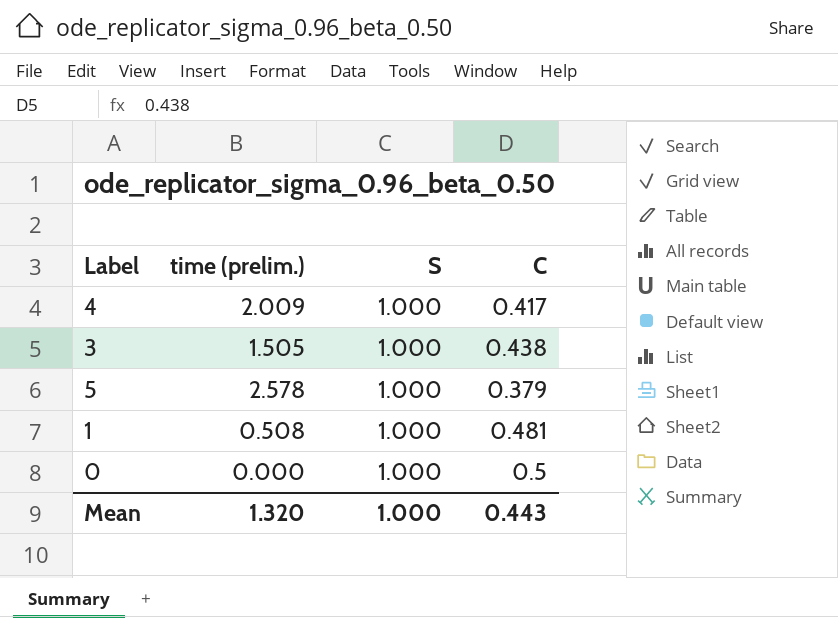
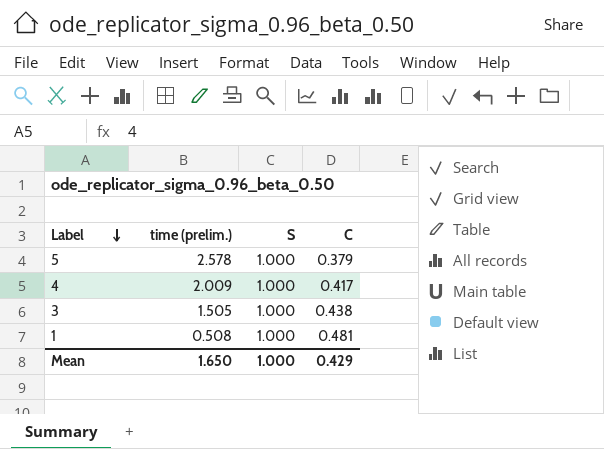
row order: none -> Label descending
row 0: 0.000 | 1.000 | 0.5 -> none
Mean | time (prelim.): 1.320 -> 1.650
Mean | C: 0.443 -> 0.429

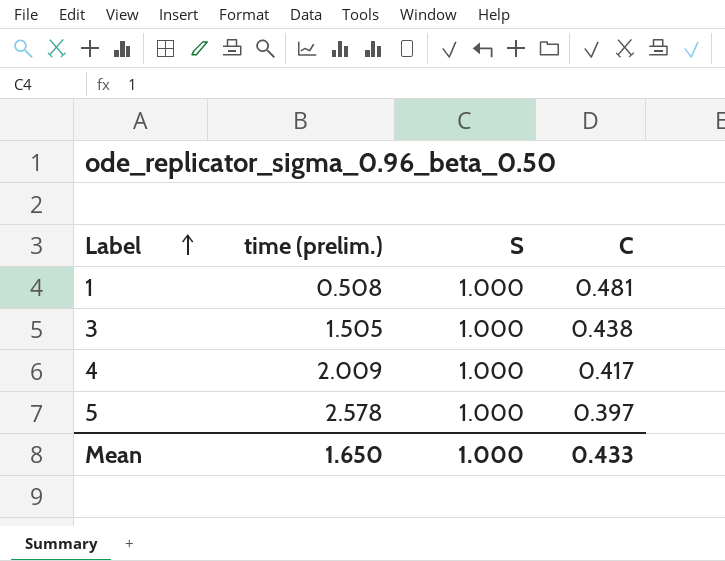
row order: Label descending -> Label ascending
5 | C: 0.379 -> 0.397
Mean | C: 0.429 -> 0.433

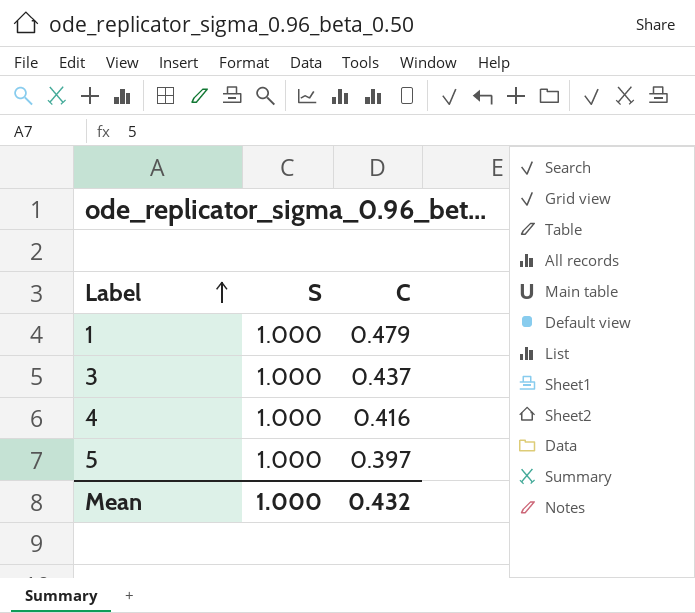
column time (prelim.) | position: 2 -> none
1 | C: 0.481 -> 0.479
3 | C: 0.438 -> 0.437
4 | C: 0.417 -> 0.416
Mean | C: 0.433 -> 0.432

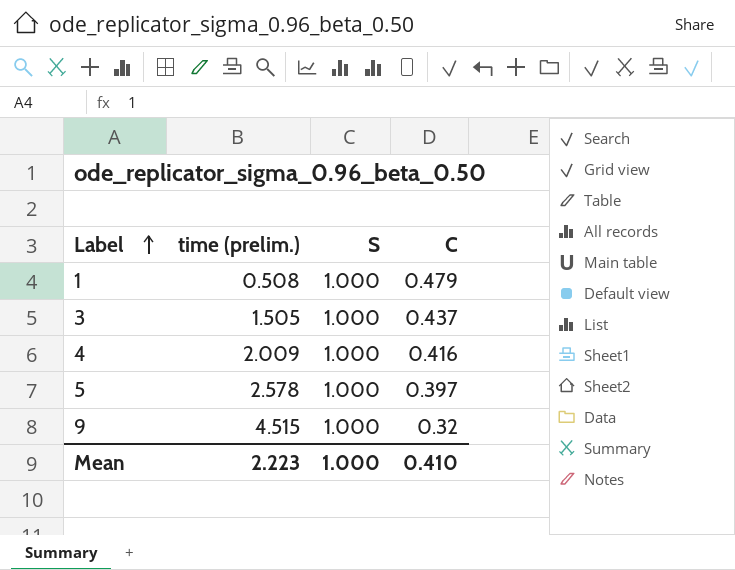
column time (prelim.) | position: none -> 2
row 9: none -> 4.515 | 1.000 | 0.32
Mean | C: 0.432 -> 0.410

